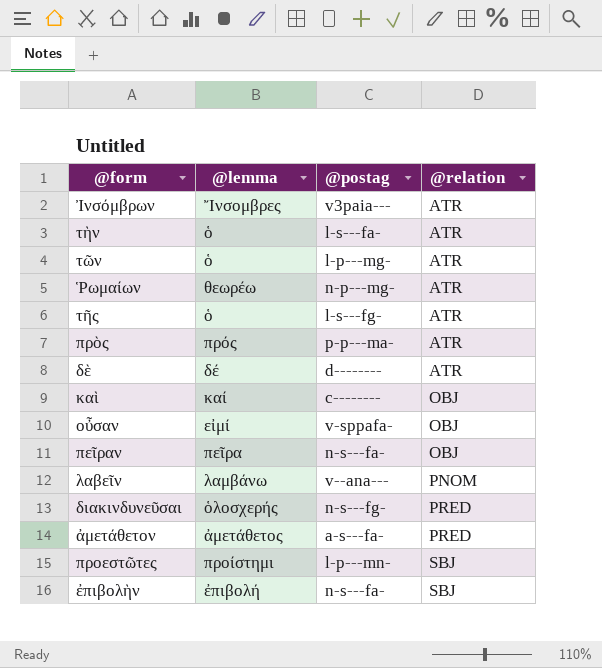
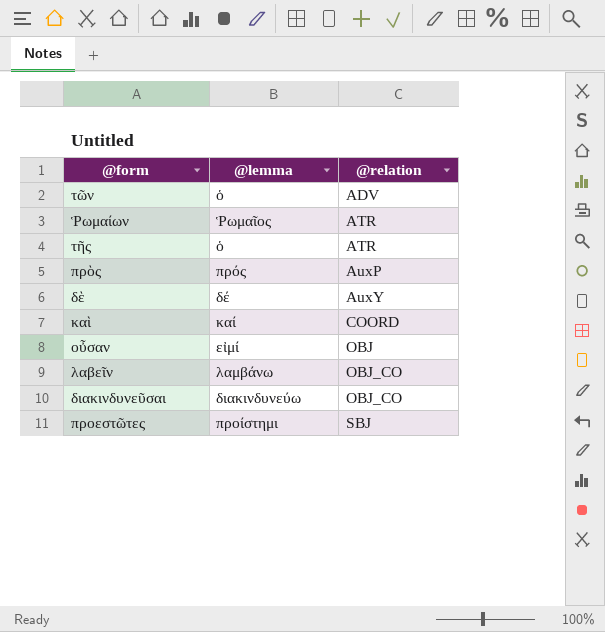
column @postag | position: 3 -> none
row Ἰνσόμβρων: Ἴνσομβρες | v3paia--- | ATR -> none
row τὴν: ὁ | l-s---fa- | ATR -> none
row πεῖραν: πεῖρα | n-s---fa- | OBJ -> none
row ἀμετάθετον: ἀμετάθετος | a-s---fa- | PRED -> none
row ἐπιβολὴν: ἐπιβολή | n-s---fa- | SBJ -> none
τῶν | @relation: ATR -> ADV
Ῥωμαίων | @lemma: θεωρέω -> Ῥωμαῖος
πρὸς | @relation: ATR -> AuxP
δὲ | @relation: ATR -> AuxY
καὶ | @relation: OBJ -> COORD
λαβεῖν | @relation: PNOM -> OBJ_CO
διακινδυνεῦσαι | @lemma: ὁλοσχερής -> διακινδυνεύω
διακινδυνεῦσαι | @relation: PRED -> OBJ_CO

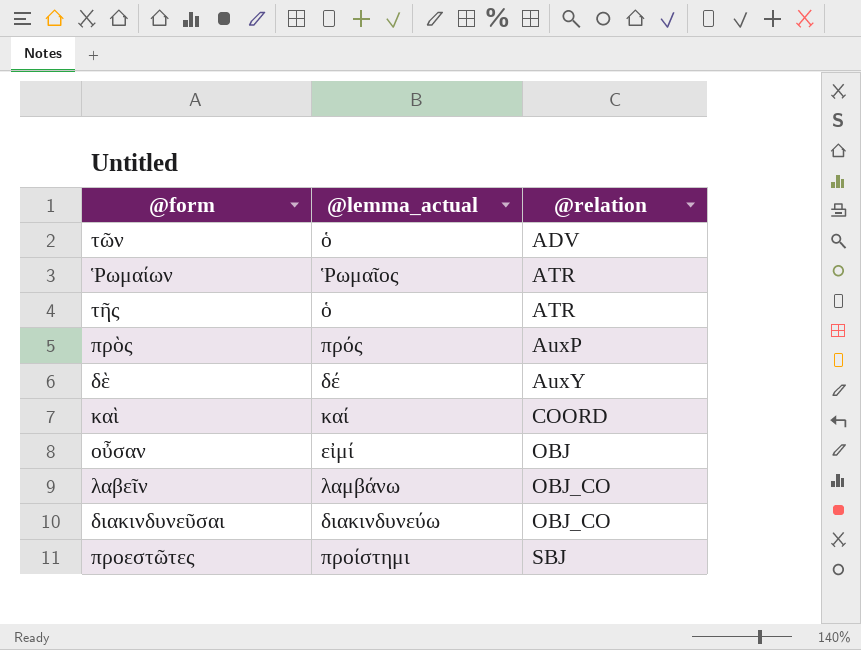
column name: @lemma -> @lemma_actual

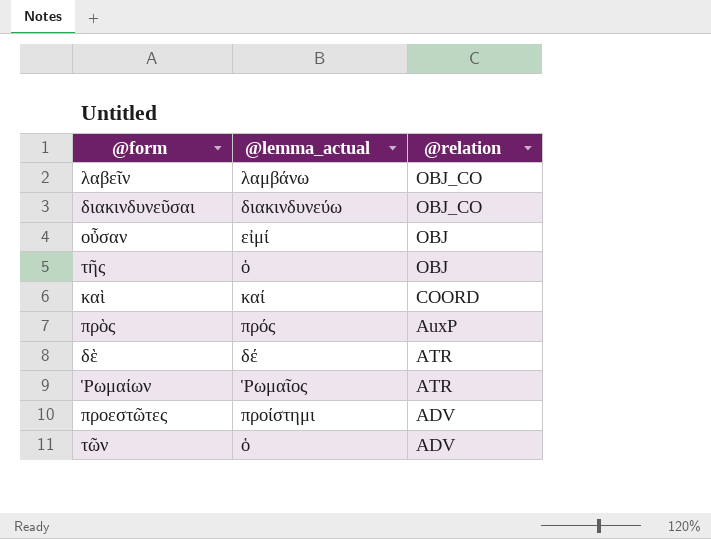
row order: @relation ascending -> @relation descending
τῆς | @relation: ATR -> OBJ
δὲ | @relation: AuxY -> ATR
προεστῶτες | @relation: SBJ -> ADV

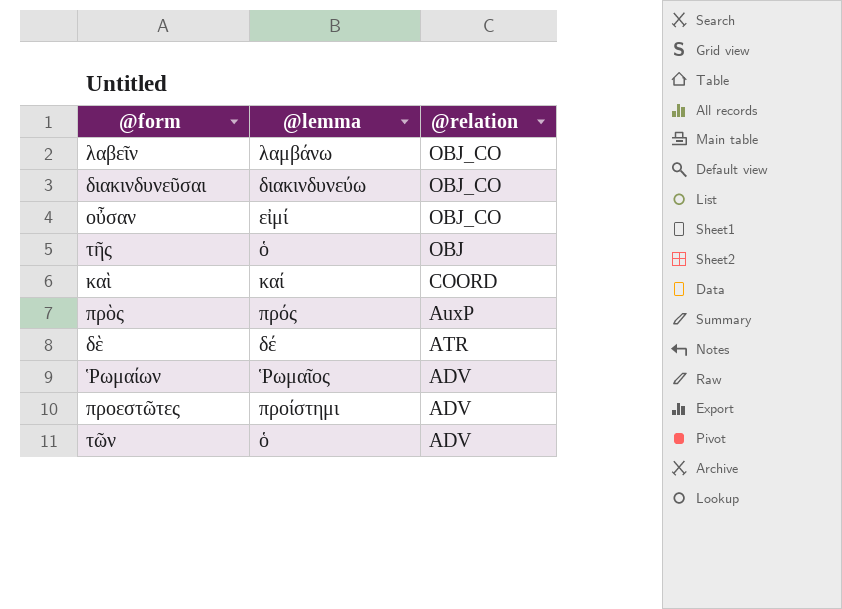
column name: @lemma_actual -> @lemma
οὖσαν | @relation: OBJ -> OBJ_CO
Ῥωμαίων | @relation: ATR -> ADV

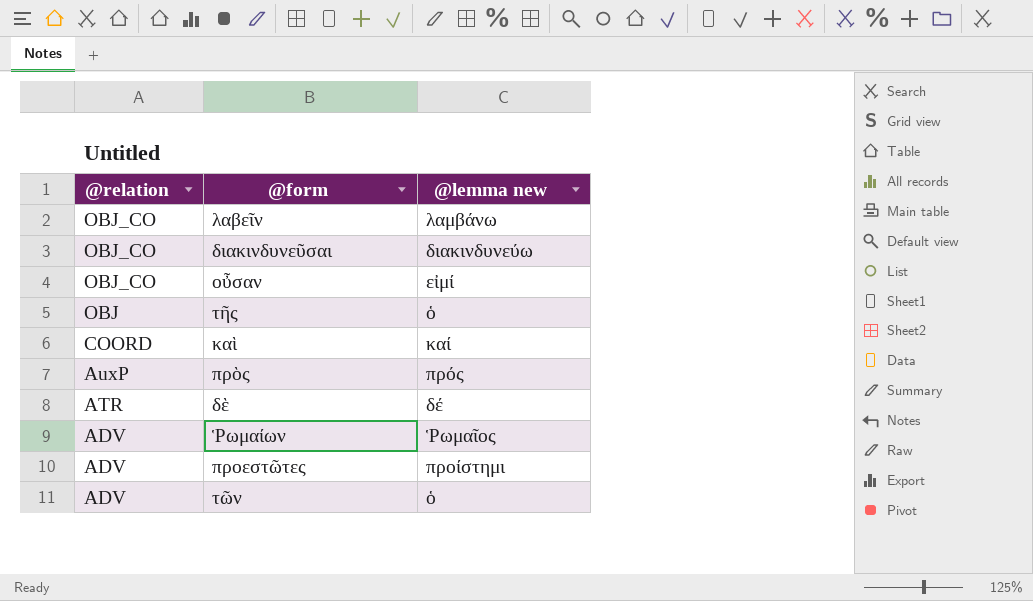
column @relation | position: 3 -> 1
column name: @lemma -> @lemma new

